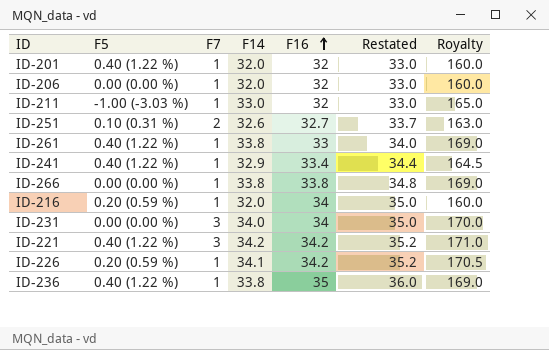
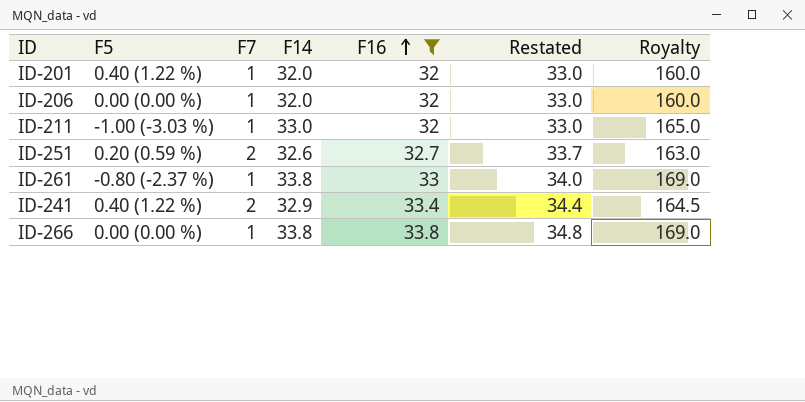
filter: none -> F16 <= 33.8
ID-251 | F5: 0.10 (0.31 %) -> 0.20 (0.59 %)
ID-261 | F5: 0.40 (1.22 %) -> -0.80 (-2.37 %)
ID-241 | F7: 1 -> 2

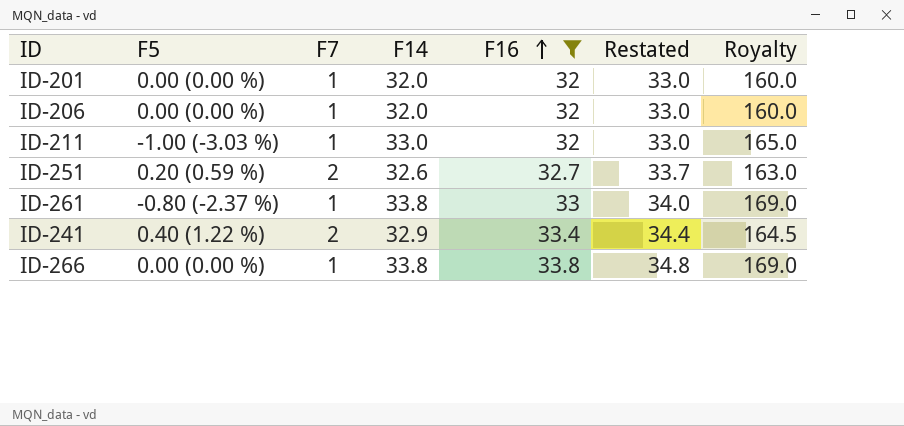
ID-201 | F5: 0.40 (1.22 %) -> 0.00 (0.00 %)

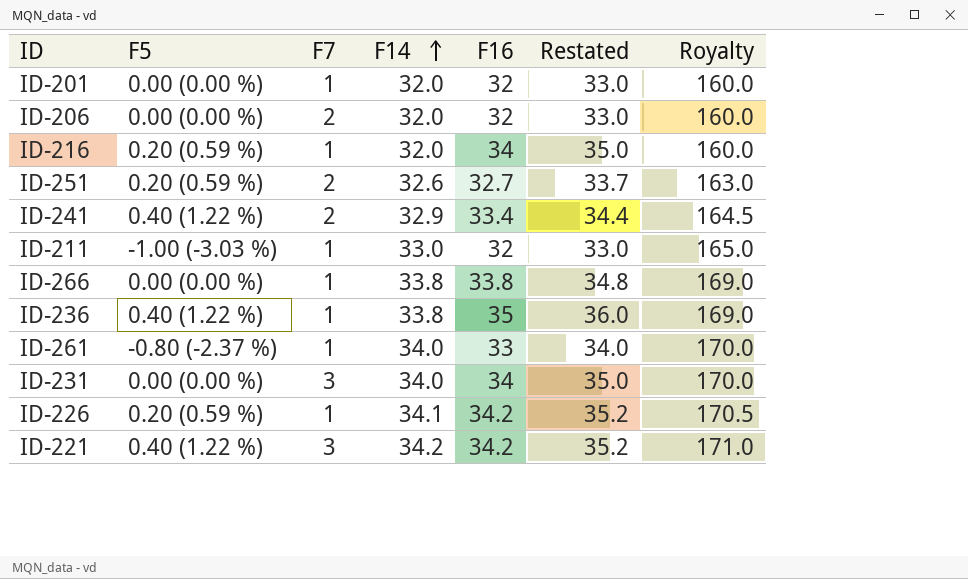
filter: F16 <= 33.8 -> none
row order: F16 ascending -> F14 ascending
ID-206 | F7: 1 -> 2
ID-261 | F14: 33.8 -> 34.0
ID-261 | Royalty: 169.0 -> 170.0

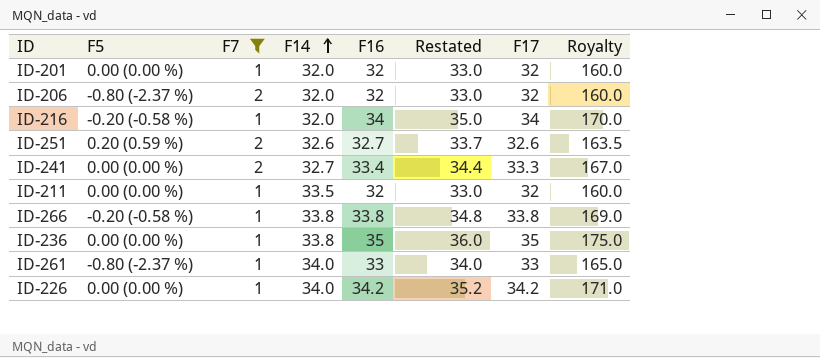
filter: none -> F7 != 3
column F17 | position: none -> 7
column Royalty | formula: [F14] * 5 -> [F16] * 5
ID-206 | F5: 0.00 (0.00 %) -> -0.80 (-2.37 %)
ID-216 | F5: 0.20 (0.59 %) -> -0.20 (-0.58 %)
ID-241 | F5: 0.40 (1.22 %) -> 0.00 (0.00 %)
ID-241 | F14: 32.9 -> 32.7
ID-211 | F5: -1.00 (-3.03 %) -> 0.00 (0.00 %)
ID-211 | F14: 33.0 -> 33.5
ID-266 | F5: 0.00 (0.00 %) -> -0.20 (-0.58 %)
ID-236 | F5: 0.40 (1.22 %) -> 0.00 (0.00 %)
ID-226 | F5: 0.20 (0.59 %) -> 0.00 (0.00 %)
ID-226 | F14: 34.1 -> 34.0

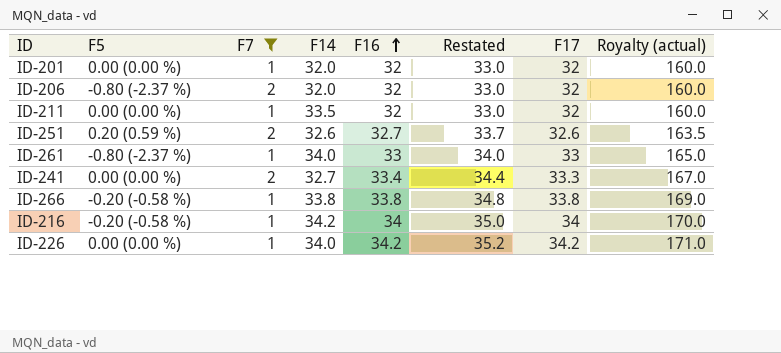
row order: F14 ascending -> F16 ascending
column name: Royalty -> Royalty (actual)
row ID-236: 0.00 (0.00 %) | 1 | 33.8 | 35 | 36.0 | 35 | 175.0 -> none
ID-216 | F14: 32.0 -> 34.2

